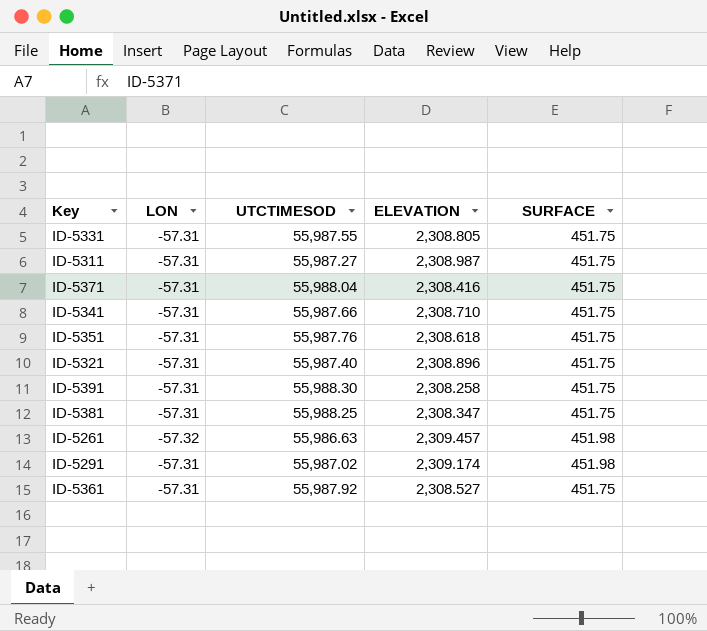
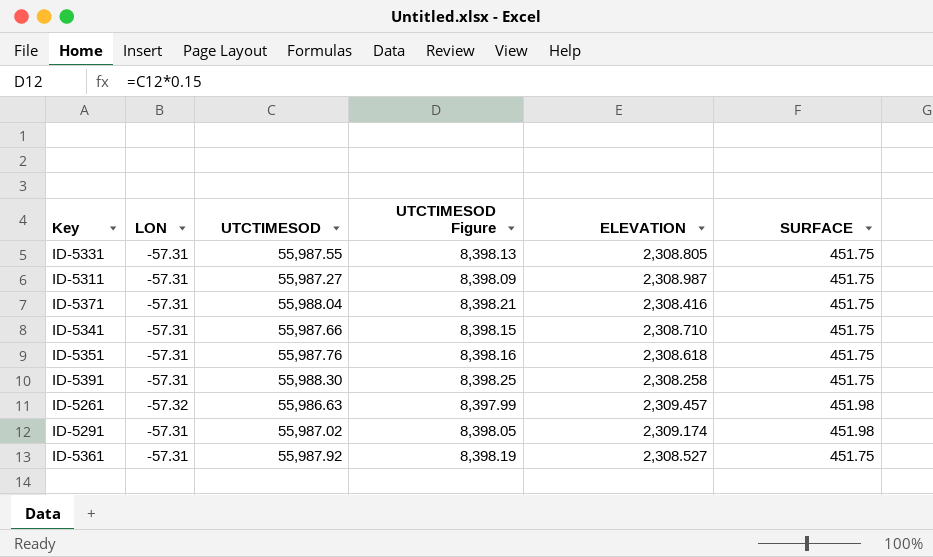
column UTCTIMESOD Figure | formula: none -> [UTCTIMESOD] * 0.15
row ID-5321: -57.31 | 55,987.40 | 2,308.896 | 451.75 -> none
row ID-5381: -57.31 | 55,988.25 | 2,308.347 | 451.75 -> none

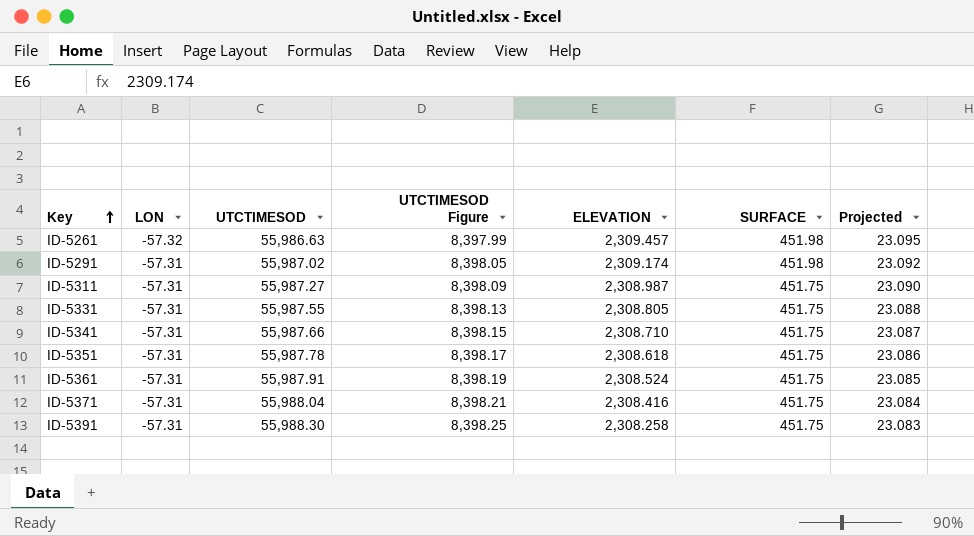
row order: none -> Key ascending
column Projected | formula: none -> [ELEVATION] * 0.01
ID-5351 | UTCTIMESOD: 55,987.76 -> 55,987.78
ID-5351 | UTCTIMESOD Figure: 8,398.16 -> 8,398.17
ID-5361 | UTCTIMESOD: 55,987.92 -> 55,987.91
ID-5361 | ELEVATION: 2,308.527 -> 2,308.524

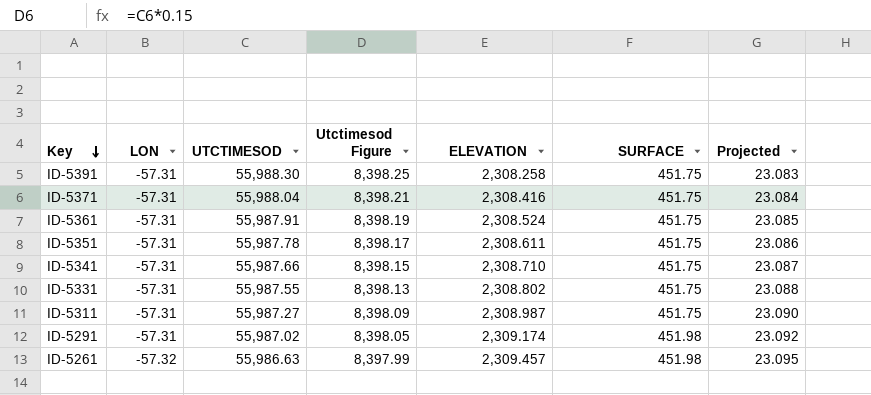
row order: Key ascending -> Key descending
column name: UTCTIMESOD Figure -> Utctimesod Figure
ID-5351 | ELEVATION: 2,308.618 -> 2,308.611
ID-5331 | ELEVATION: 2,308.805 -> 2,308.802

